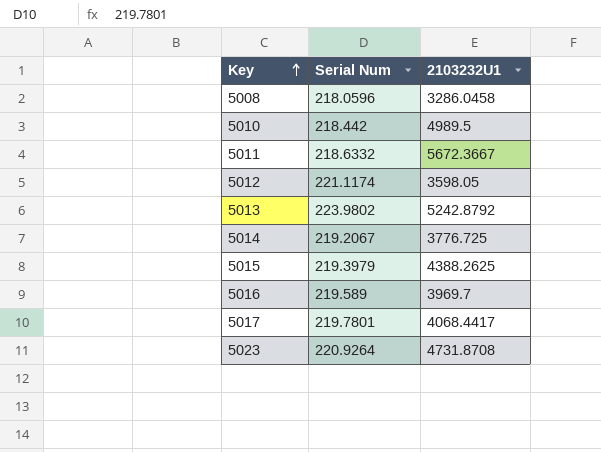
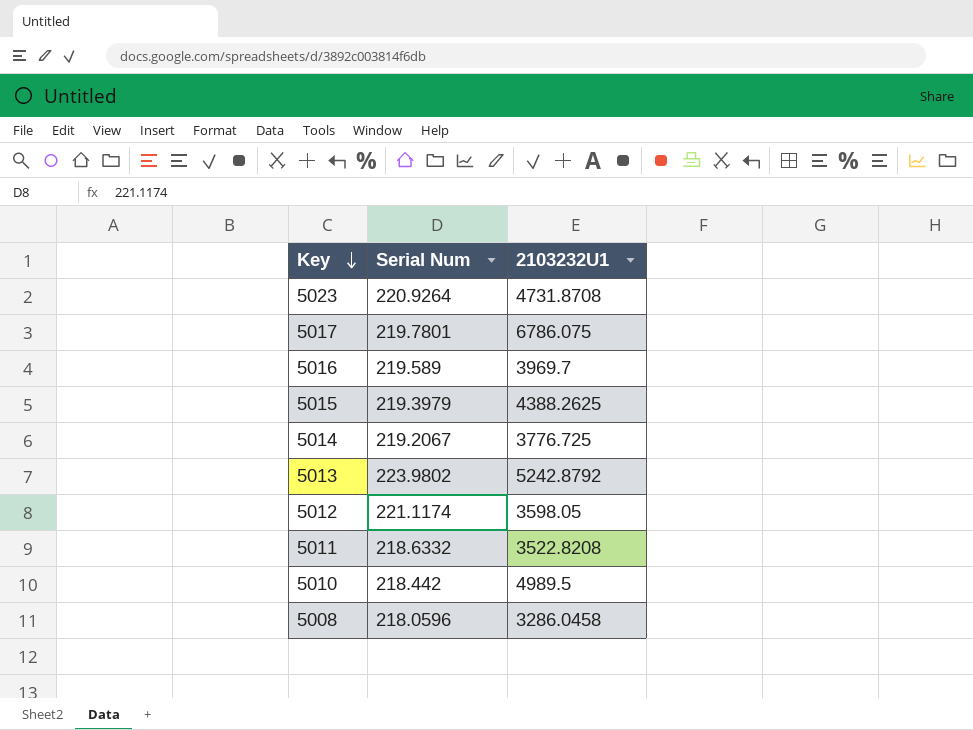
row order: Key ascending -> Key descending
5017 | 2103232U1: 4068.4417 -> 6786.075
5011 | 2103232U1: 5672.3667 -> 3522.8208

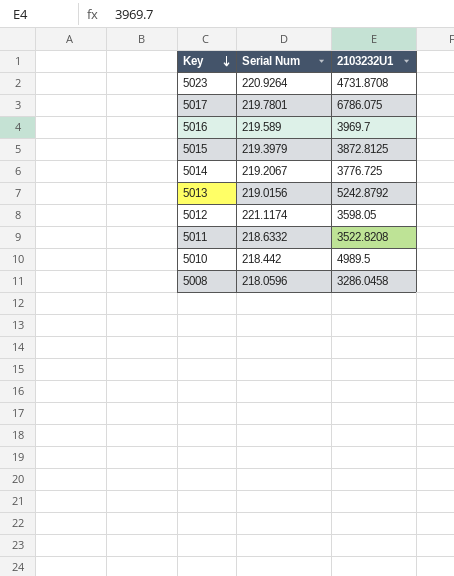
5015 | 2103232U1: 4388.2625 -> 3872.8125
5013 | Serial Num: 223.9802 -> 219.0156

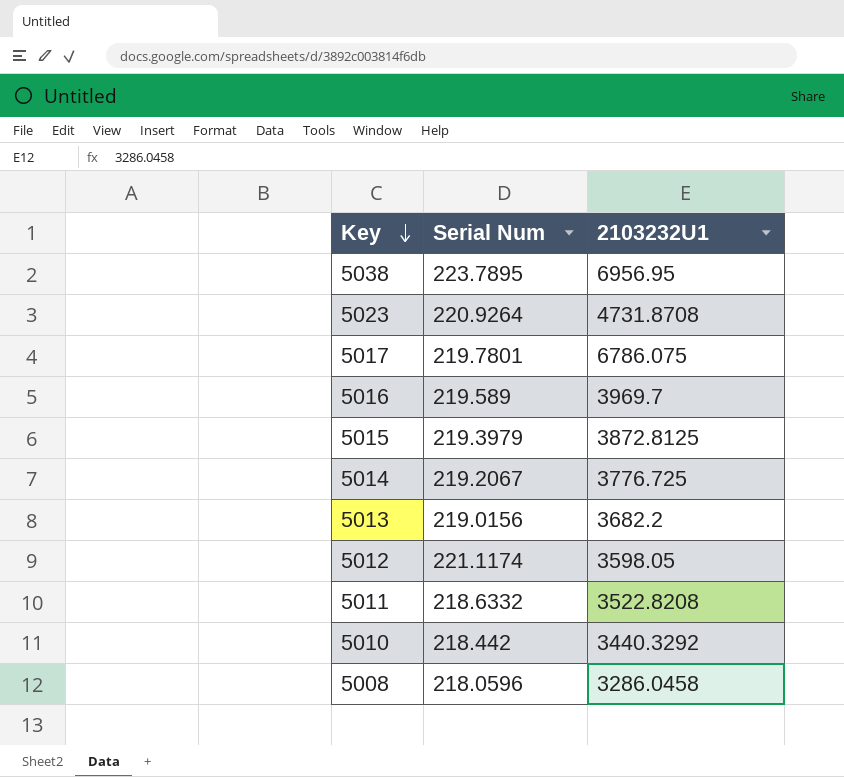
row 5038: none -> 223.7895 | 6956.95
5013 | 2103232U1: 5242.8792 -> 3682.2
5010 | 2103232U1: 4989.5 -> 3440.3292

